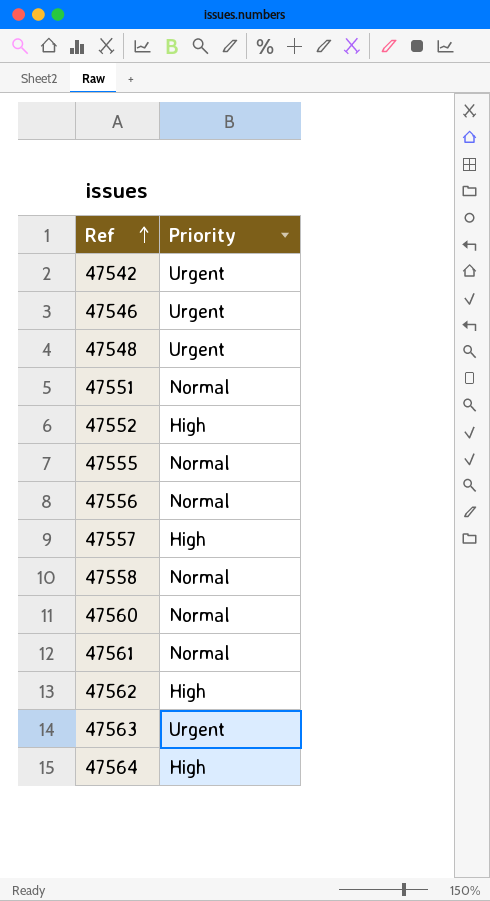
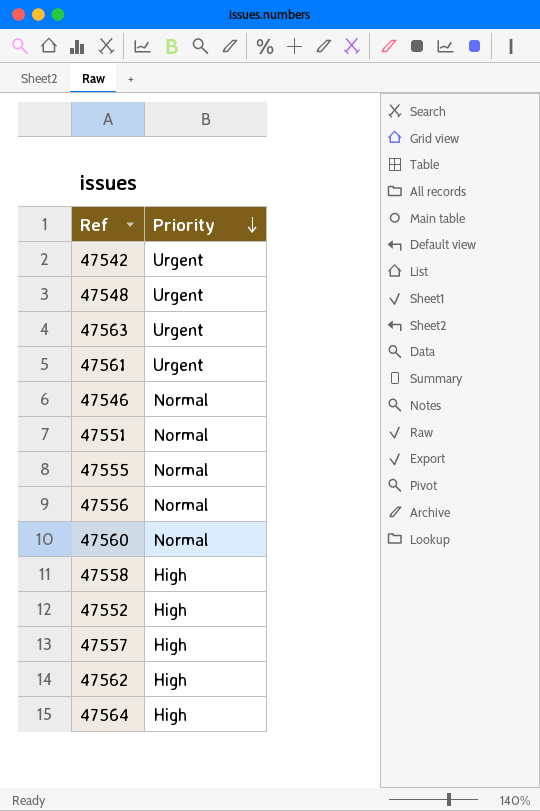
row order: Ref ascending -> Priority descending
47561 | Priority: Normal -> Urgent
47546 | Priority: Urgent -> Normal
47558 | Priority: Normal -> High

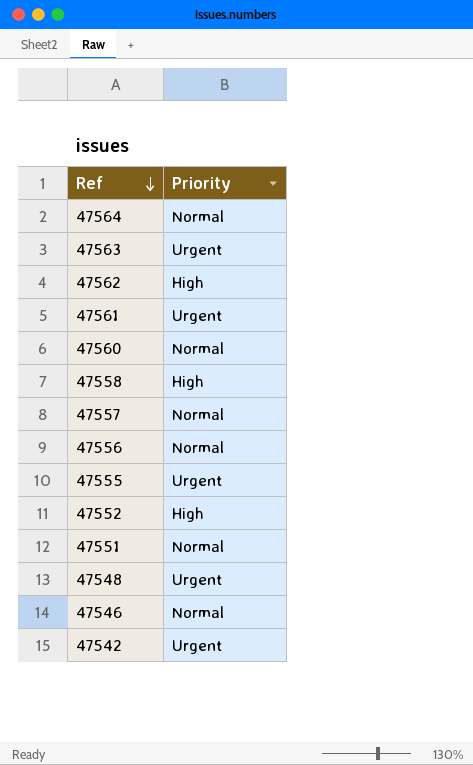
row order: Priority descending -> Ref descending
47564 | Priority: High -> Normal
47557 | Priority: High -> Normal
47555 | Priority: Normal -> Urgent

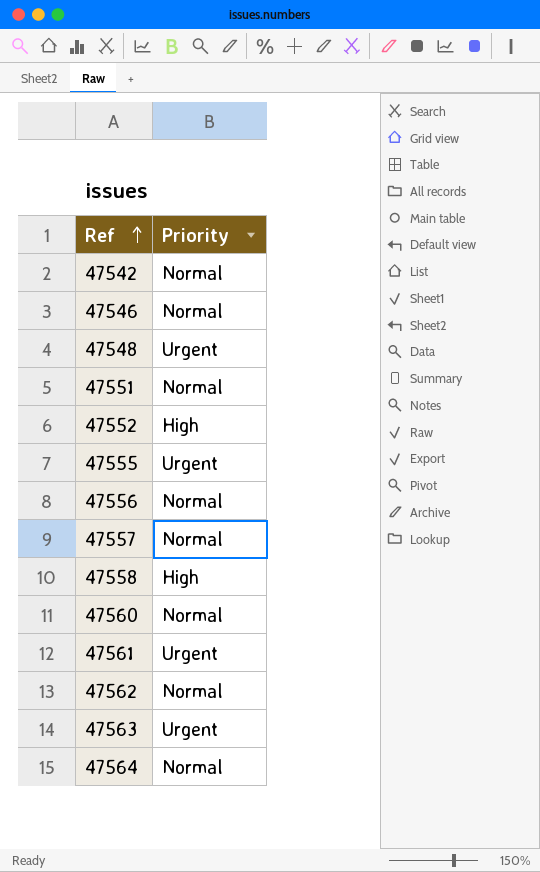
row order: Ref descending -> Ref ascending
47542 | Priority: Urgent -> Normal
47562 | Priority: High -> Normal

